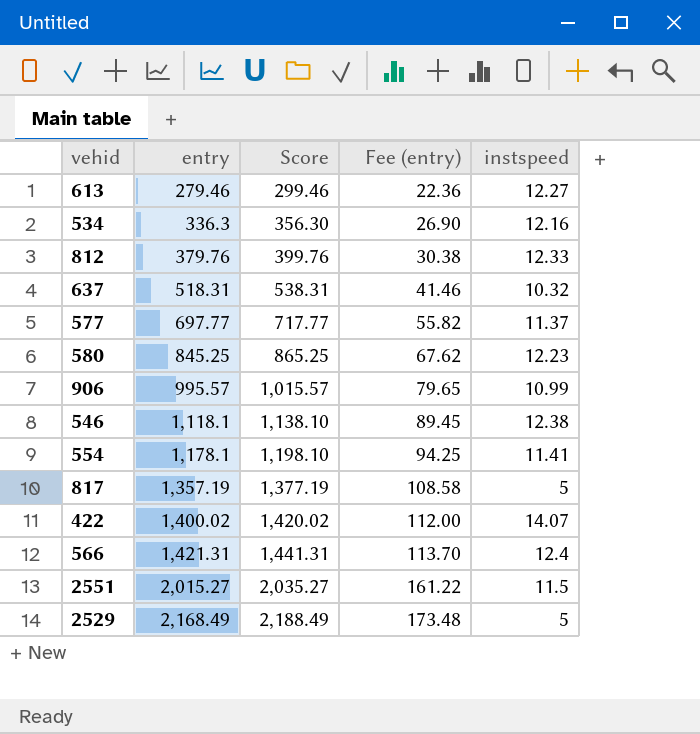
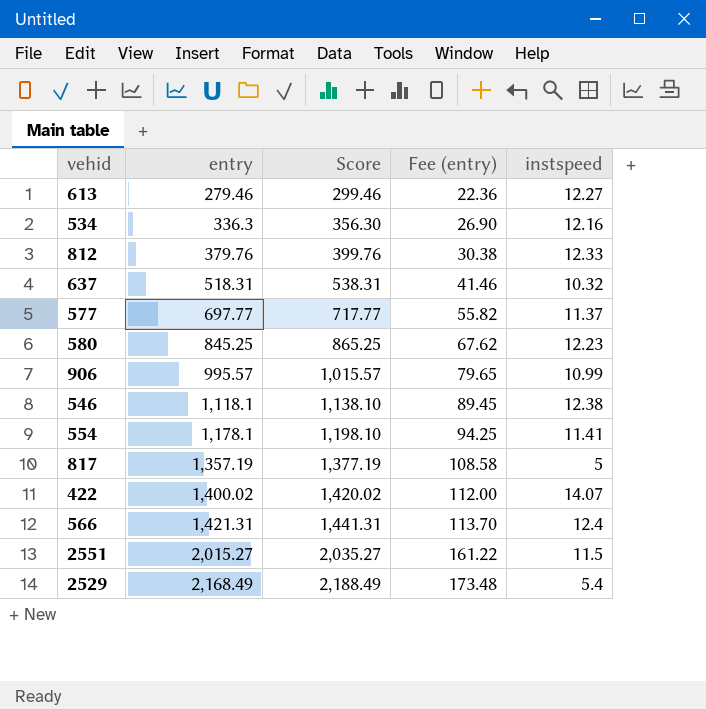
2529 | instspeed: 5 -> 5.4

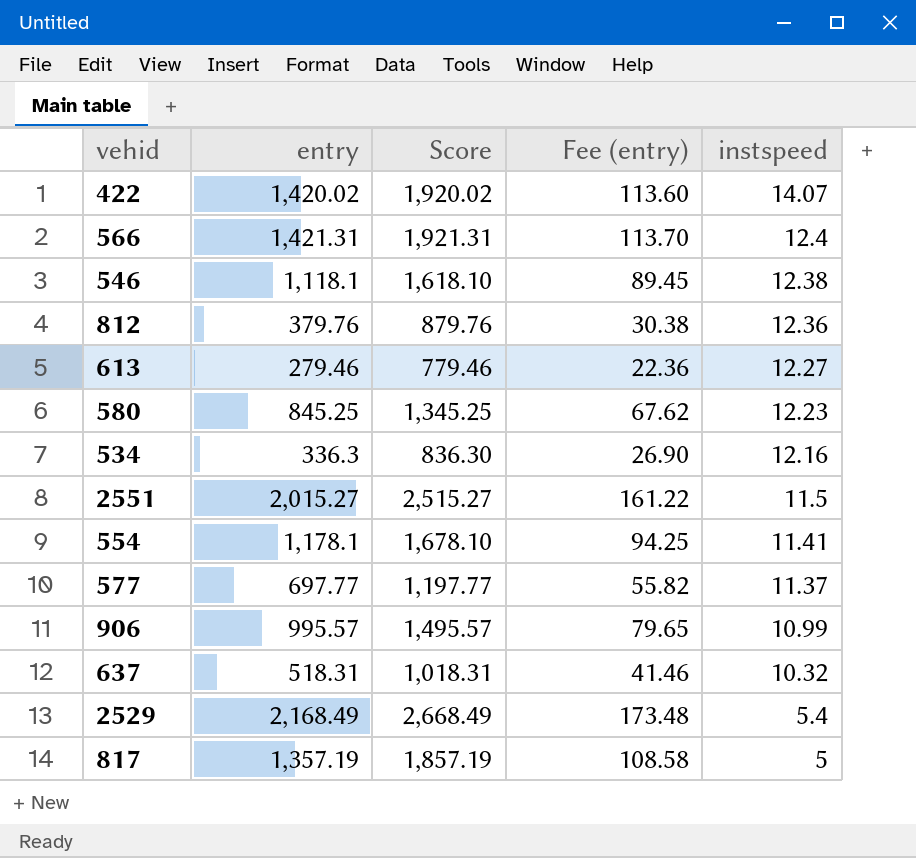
row order: entry ascending -> instspeed descending
column Score | formula: [entry] + 20 -> [entry] + 500
422 | entry: 1,400.02 -> 1,420.02
422 | Fee (entry): 112.00 -> 113.60
812 | instspeed: 12.33 -> 12.36

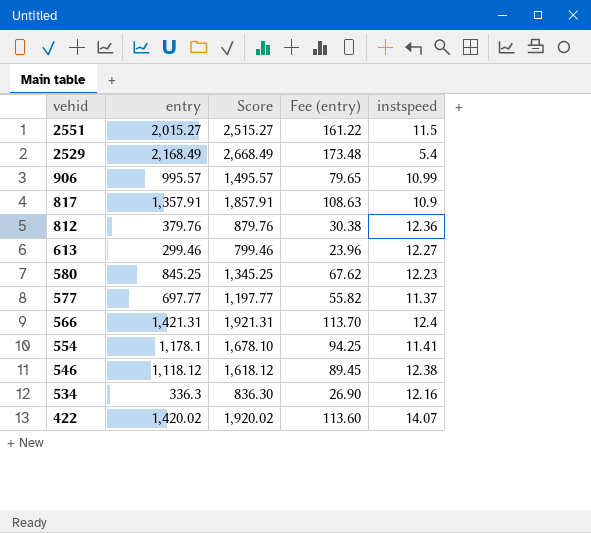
row order: instspeed descending -> vehid descending
row 637: 518.31 | 1,018.31 | 41.46 | 10.32 -> none
817 | entry: 1,357.19 -> 1,357.91
817 | Score: 1,857.19 -> 1,857.91
817 | Fee (entry): 108.58 -> 108.63
817 | instspeed: 5 -> 10.9
613 | entry: 279.46 -> 299.46
613 | Score: 779.46 -> 799.46
613 | Fee (entry): 22.36 -> 23.96
546 | entry: 1,118.1 -> 1,118.12
546 | Score: 1,618.10 -> 1,618.12

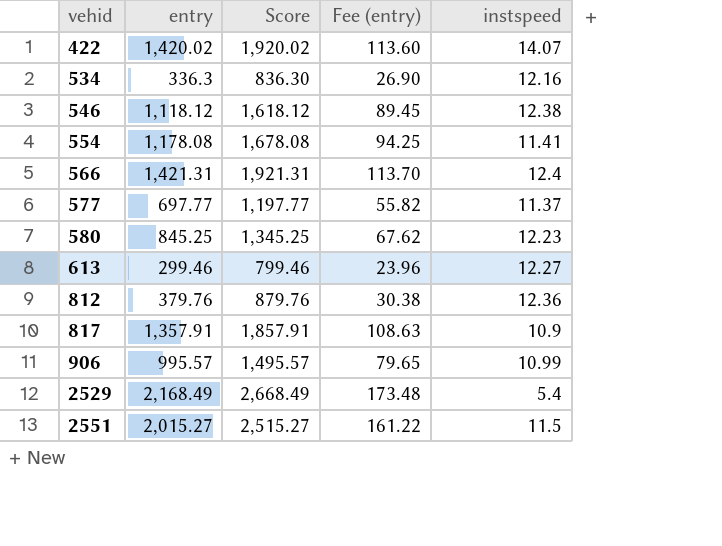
row order: vehid descending -> vehid ascending
554 | entry: 1,178.1 -> 1,178.08
554 | Score: 1,678.10 -> 1,678.08

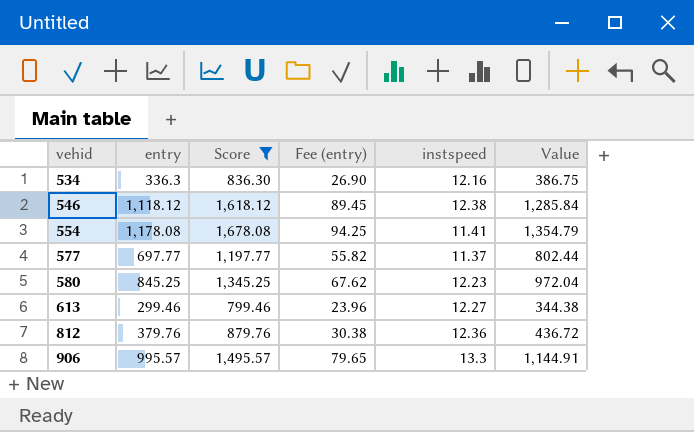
filter: none -> Score <= 1,678.08
column Value | formula: none -> [entry] * 1.15
906 | instspeed: 10.99 -> 13.3

